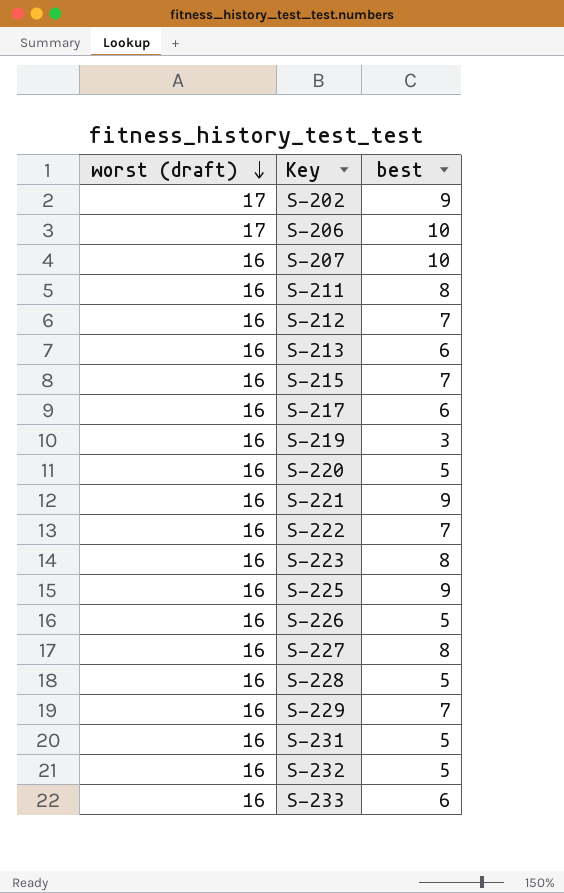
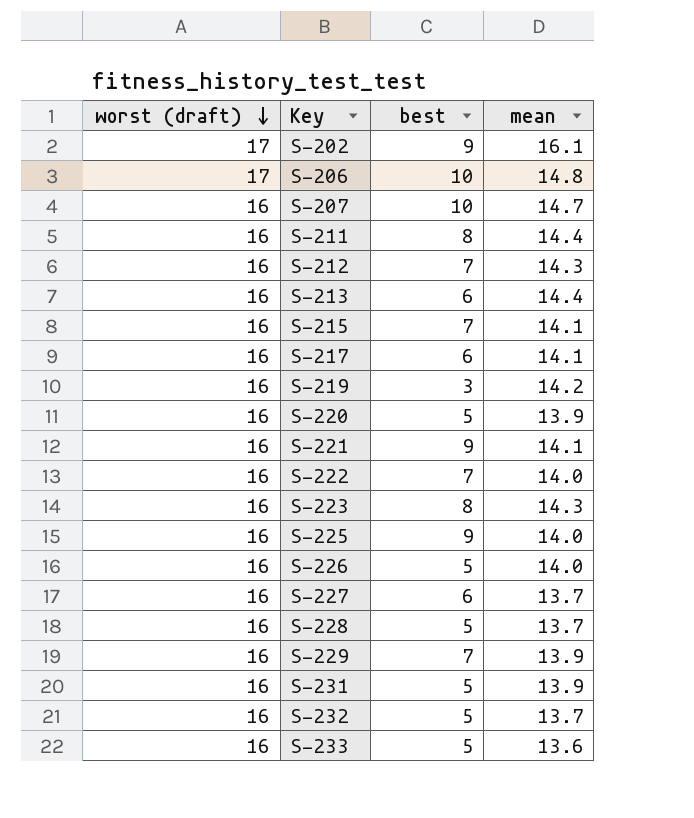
column mean | position: none -> 4
S-227 | best: 8 -> 6
S-233 | best: 6 -> 5

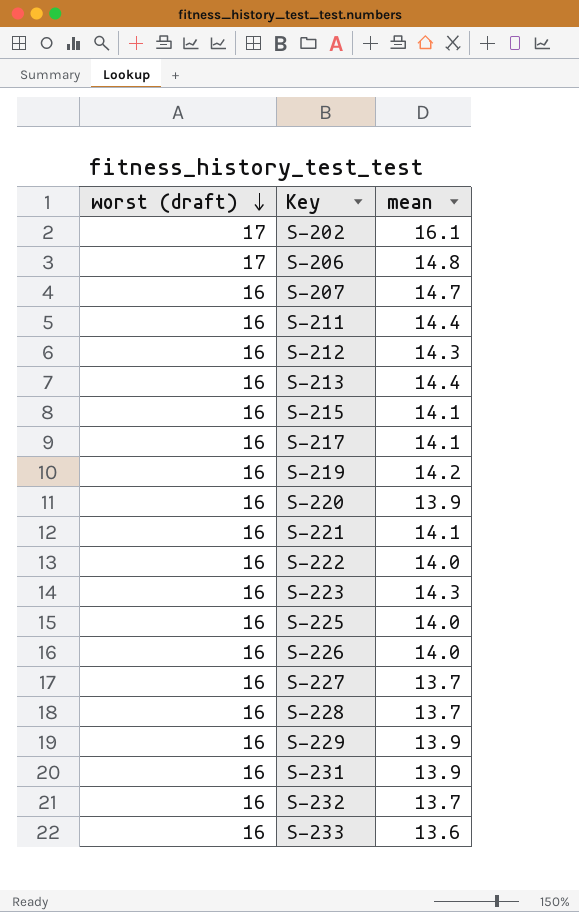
column best | position: 3 -> none

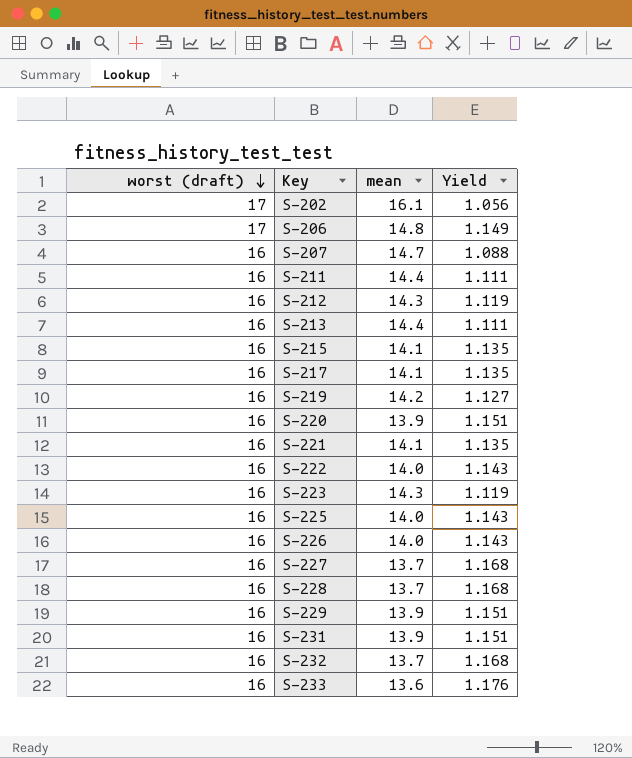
column Yield | formula: none -> [worst (draft)] / [mean]

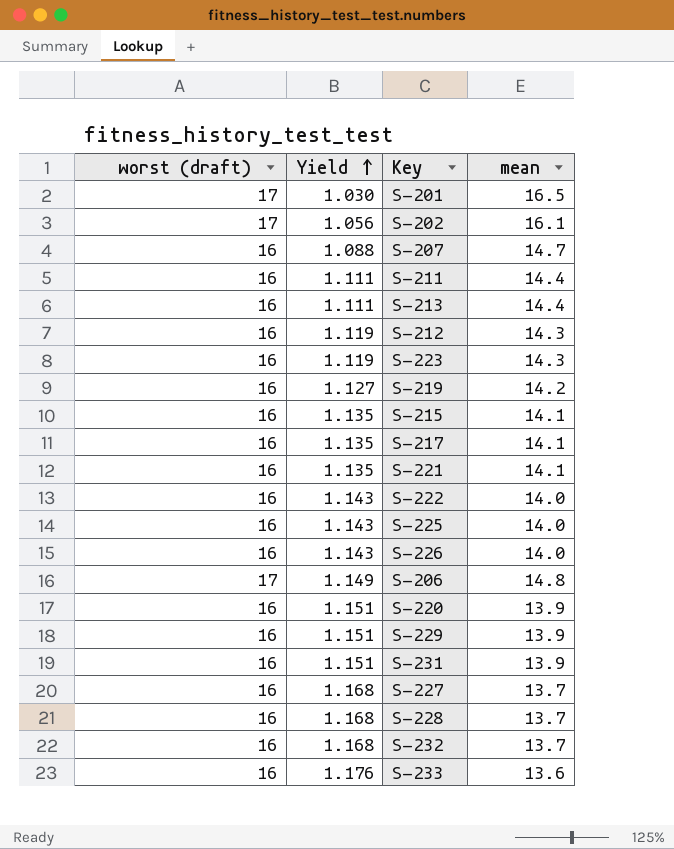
row order: worst (draft) descending -> Yield ascending
column Yield | position: 4 -> 2
row S-201: none -> 17 | 1.030 | 16.5

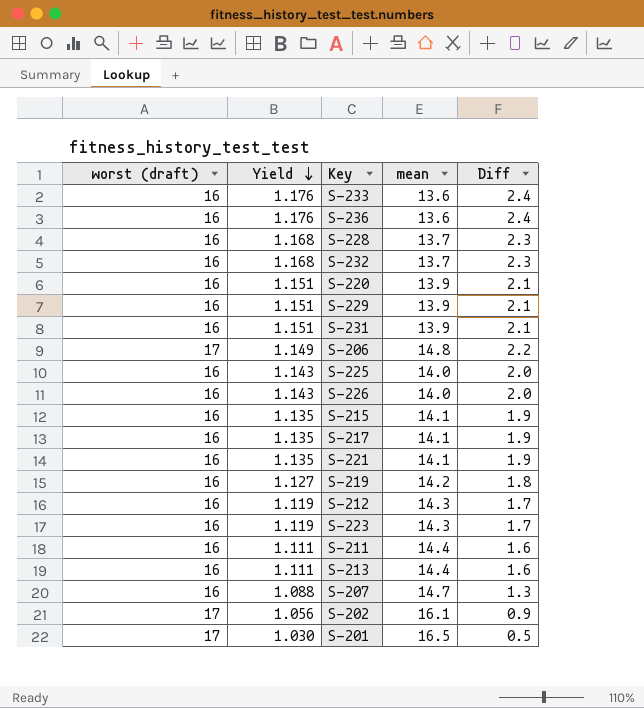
row order: Yield ascending -> Yield descending
column Diff | formula: none -> [worst (draft)] - [mean]
row S-222: 16 | 1.143 | 14.0 -> none
row S-227: 16 | 1.168 | 13.7 -> none
row S-236: none -> 16 | 1.176 | 13.6 | 2.4

